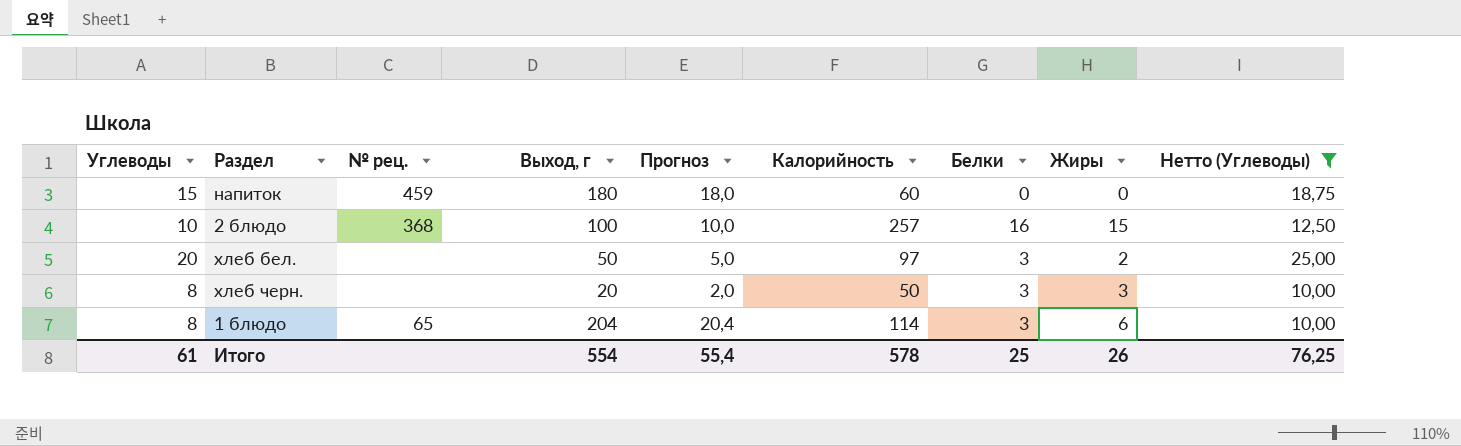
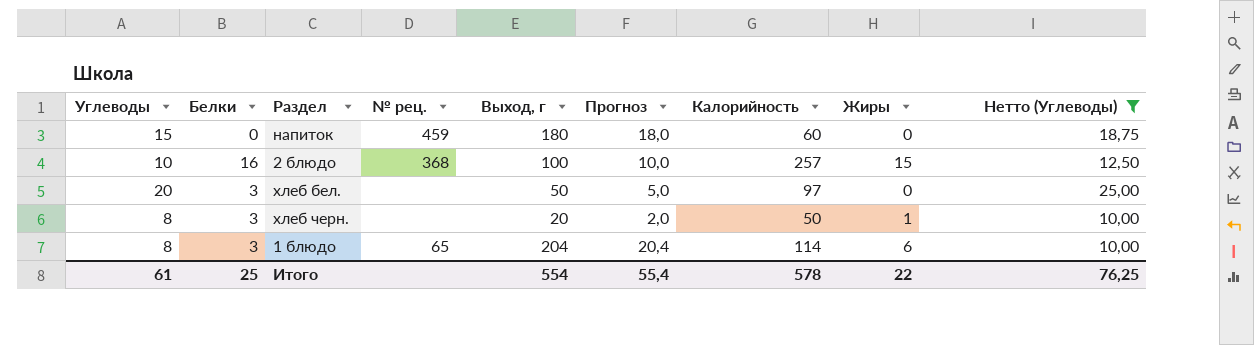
column Белки | position: 7 -> 2
хлеб бел. | Жиры: 2 -> 0
хлеб черн. | Жиры: 3 -> 1
Итого | Жиры: 26 -> 22

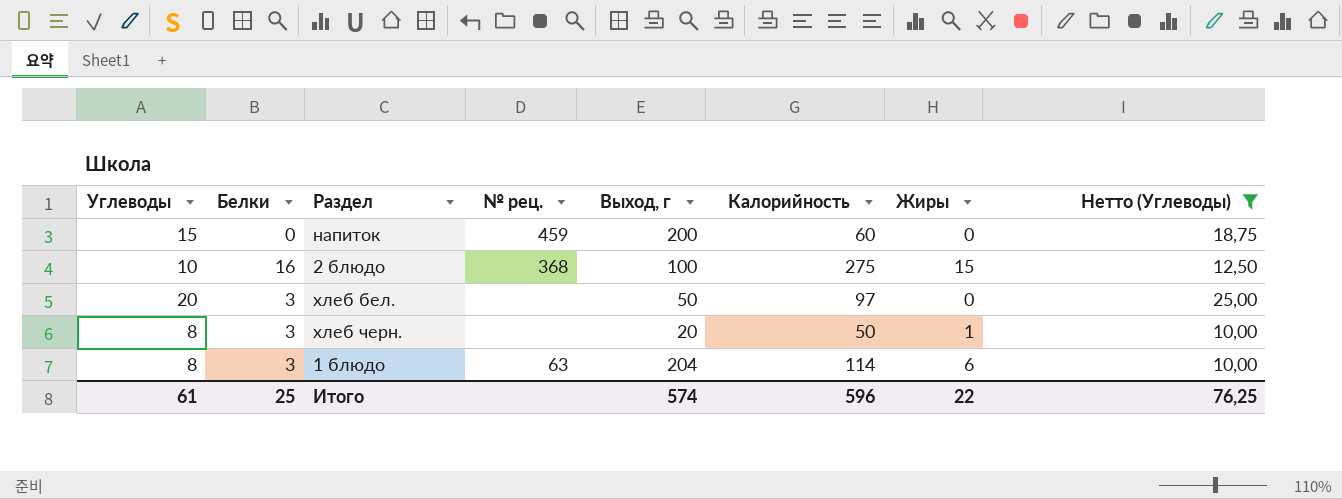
column Прогноз | formula: [Выход, г] * 0,1 -> none
напиток | Выход, г: 180 -> 200
2 блюдо | Калорийность: 257 -> 275
1 блюдо | № рец.: 65 -> 63
Итого | Выход, г: 554 -> 574
Итого | Калорийность: 578 -> 596

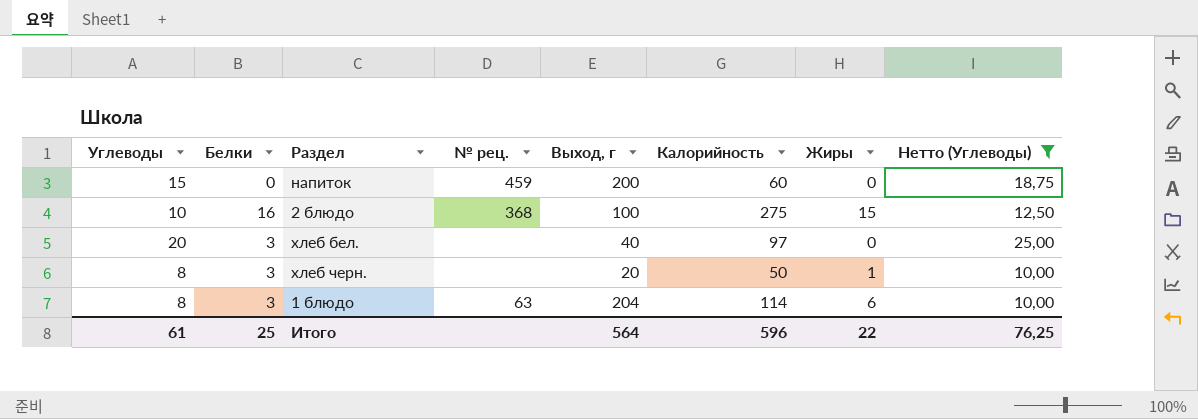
хлеб бел. | Выход, г: 50 -> 40
Итого | Выход, г: 574 -> 564

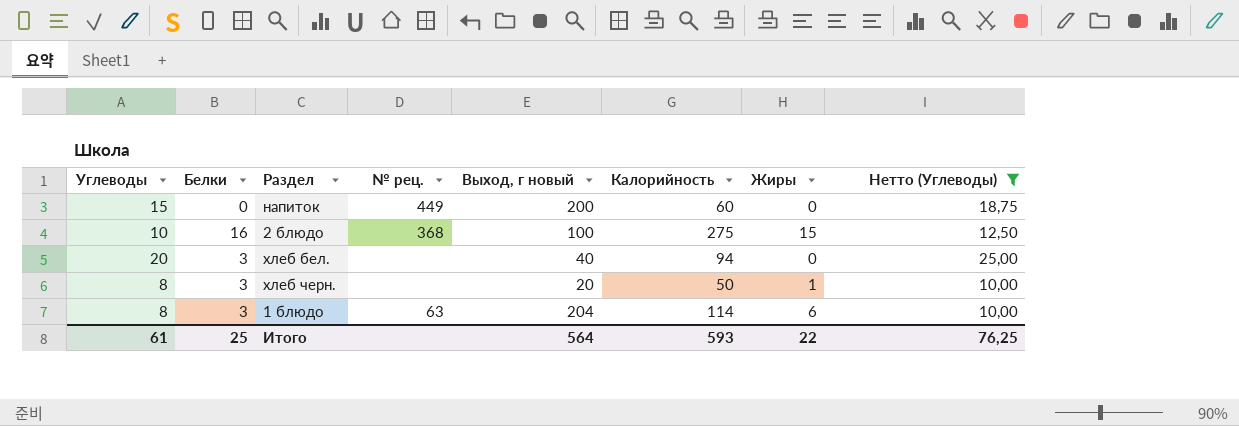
column name: Выход, г -> Выход, г новый
напиток | № рец.: 459 -> 449
хлеб бел. | Калорийность: 97 -> 94
Итого | Калорийность: 596 -> 593

